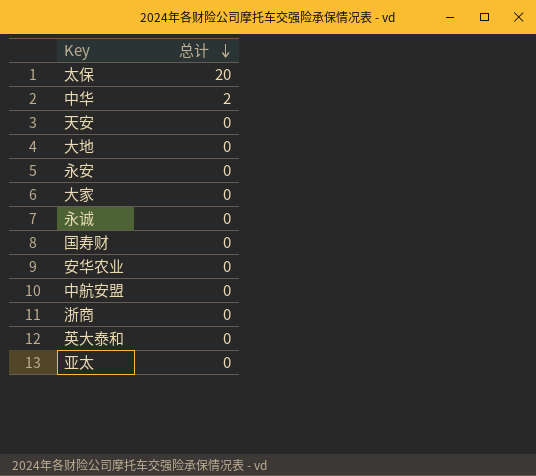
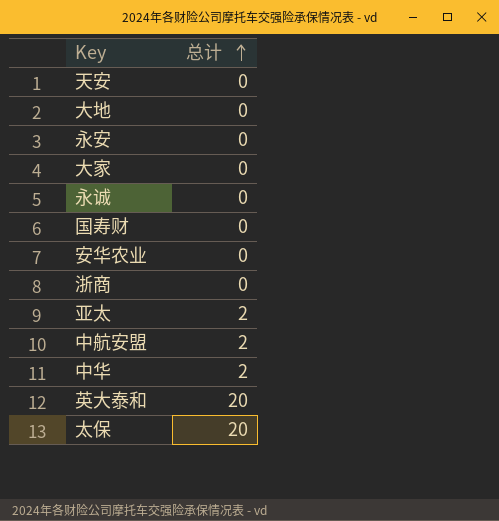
row order: 总计 descending -> 总计 ascending
亚太 | 总计: 0 -> 2
中航安盟 | 总计: 0 -> 2
英大泰和 | 总计: 0 -> 20

